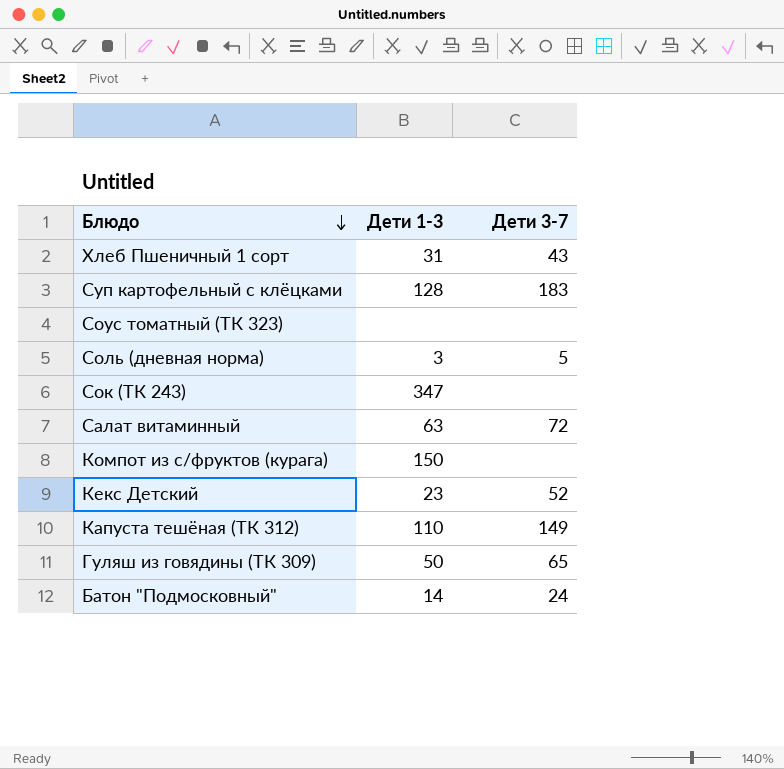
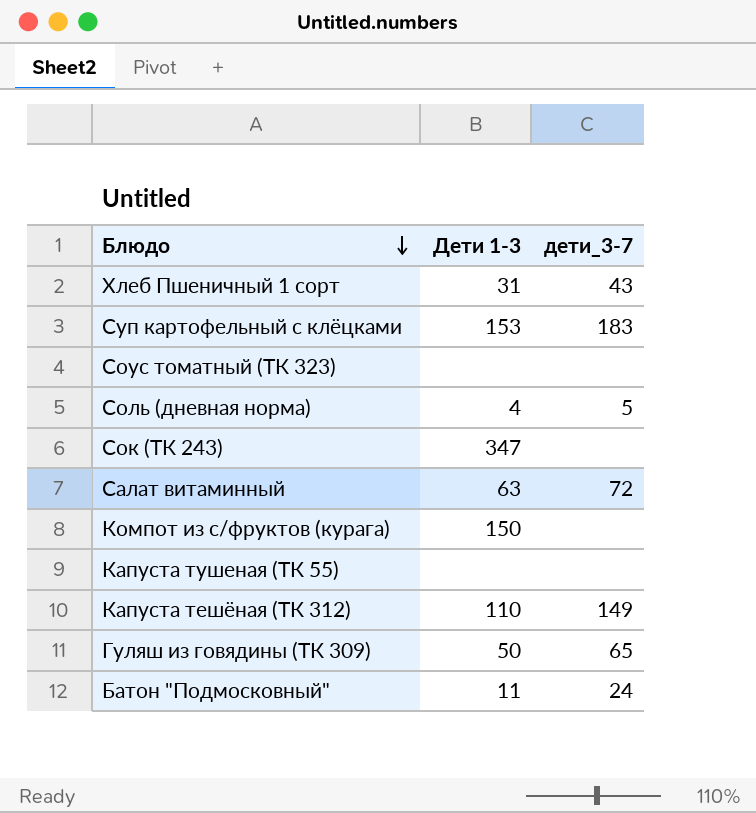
column name: Дети 3-7 -> дети_3-7
row Кекс Детский: 23 | 52 -> none
Суп картофельный с клёцками | Дети 1-3: 128 -> 153
Соль (дневная норма) | Дети 1-3: 3 -> 4
row Капуста тушеная (ТК 55): none -> none | none
Батон "Подмосковный" | Дети 1-3: 14 -> 11

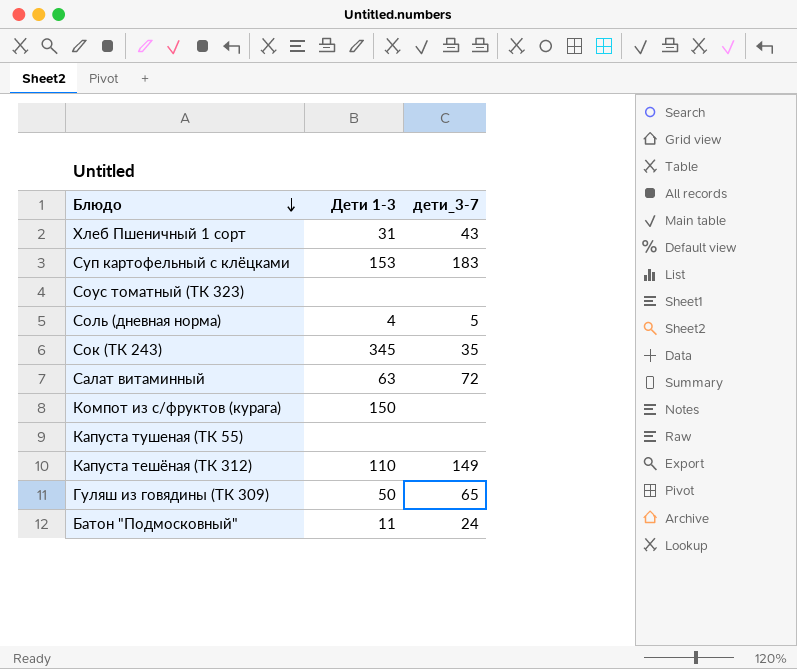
Сок (ТК 243) | Дети 1-3: 347 -> 345
Сок (ТК 243) | дети_3-7: none -> 35

